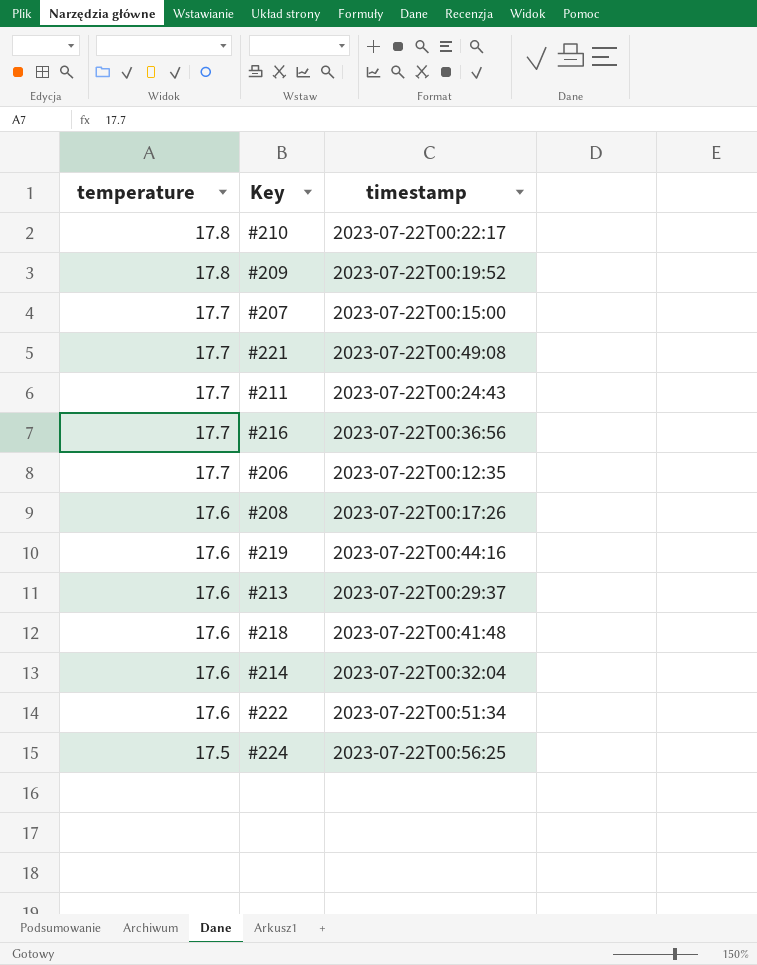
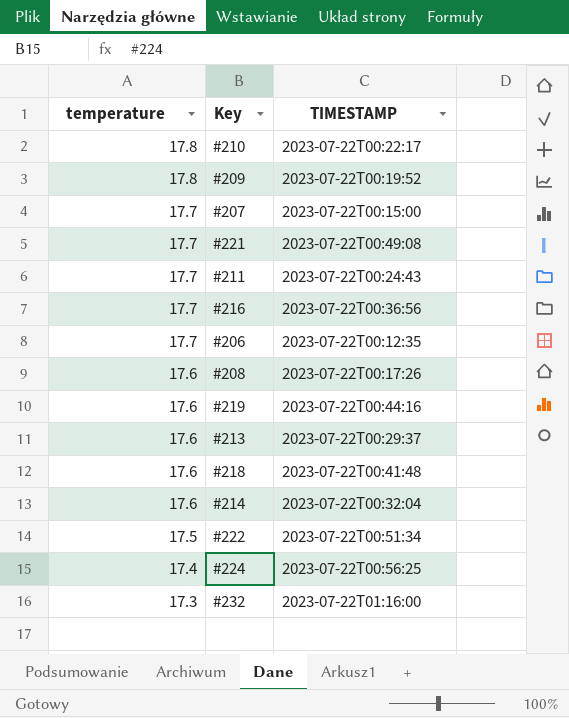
column name: timestamp -> TIMESTAMP
#222 | temperature: 17.6 -> 17.5
#224 | temperature: 17.5 -> 17.4
row #232: none -> 17.3 | 2023-07-22T01:16:00

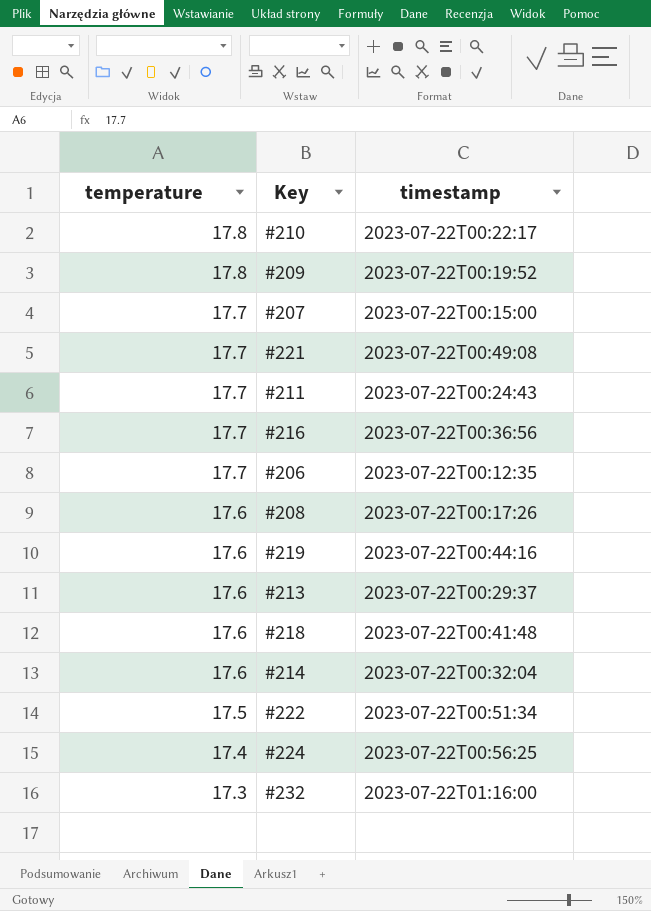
column name: TIMESTAMP -> timestamp

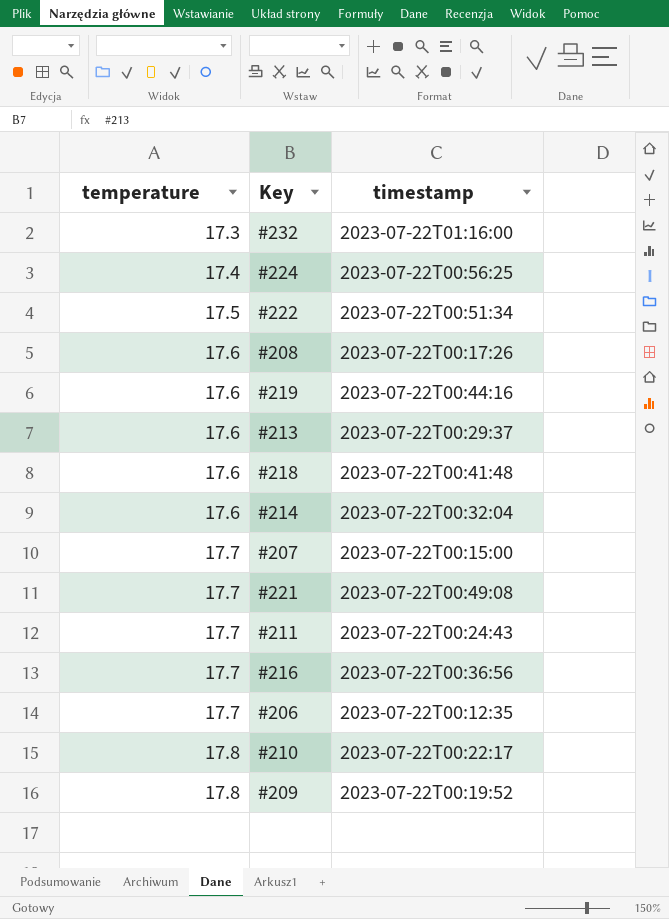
row order: temperature descending -> temperature ascending

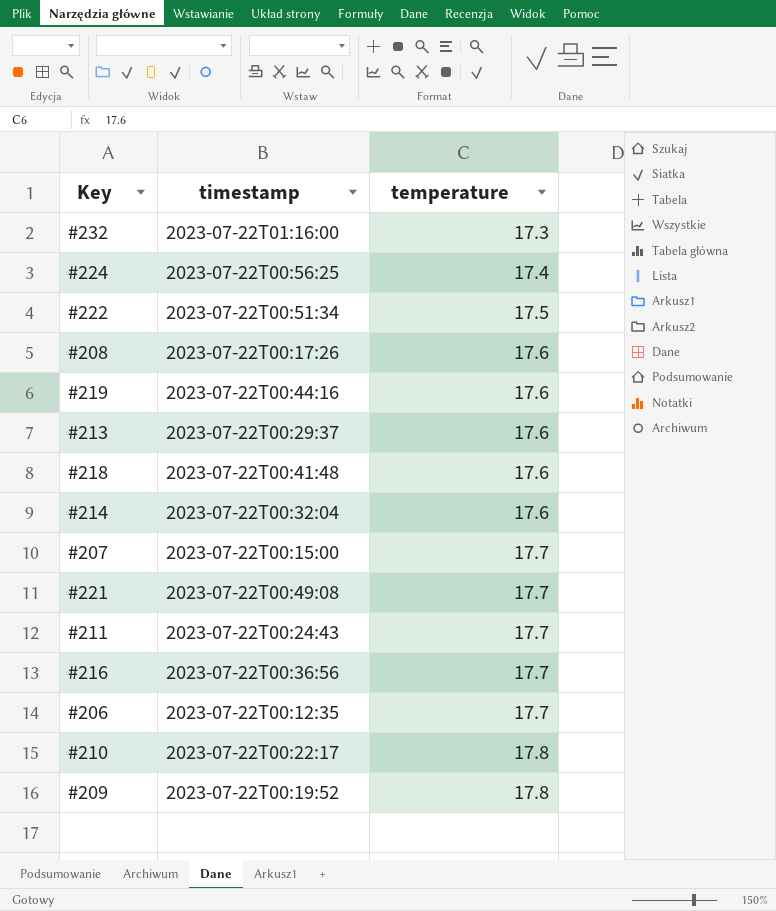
column temperature | position: 1 -> 3

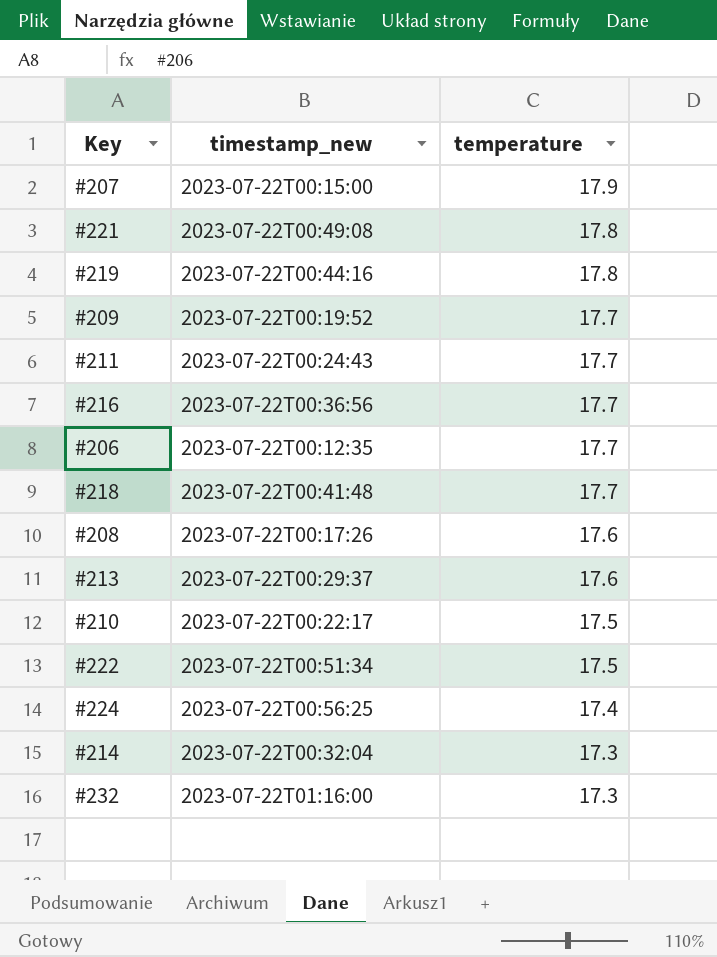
row order: temperature ascending -> temperature descending
column name: timestamp -> timestamp_new
#207 | temperature: 17.7 -> 17.9
#221 | temperature: 17.7 -> 17.8
#219 | temperature: 17.6 -> 17.8
#209 | temperature: 17.8 -> 17.7
#218 | temperature: 17.6 -> 17.7
#210 | temperature: 17.8 -> 17.5
#214 | temperature: 17.6 -> 17.3

